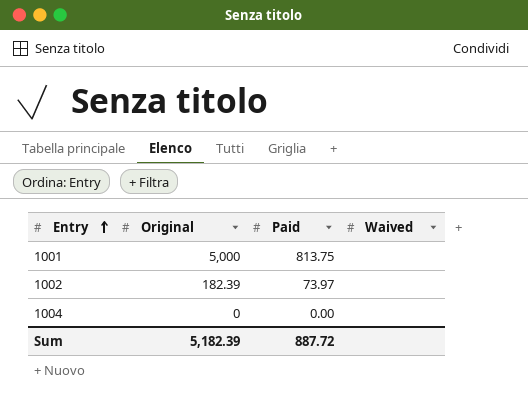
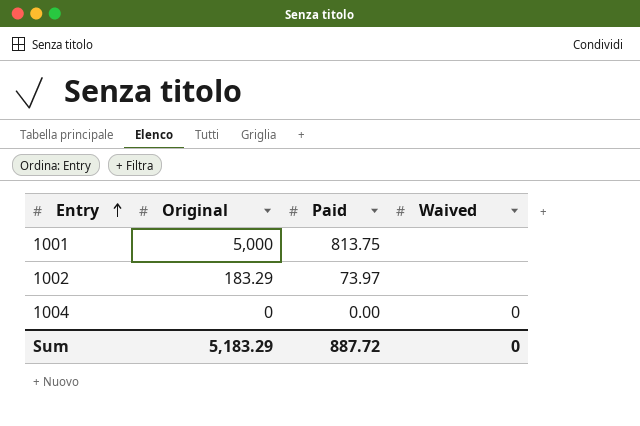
1002 | Original: 182.39 -> 183.29
1004 | Waived: none -> 0
Sum | Original: 5,182.39 -> 5,183.29
Sum | Waived: none -> 0

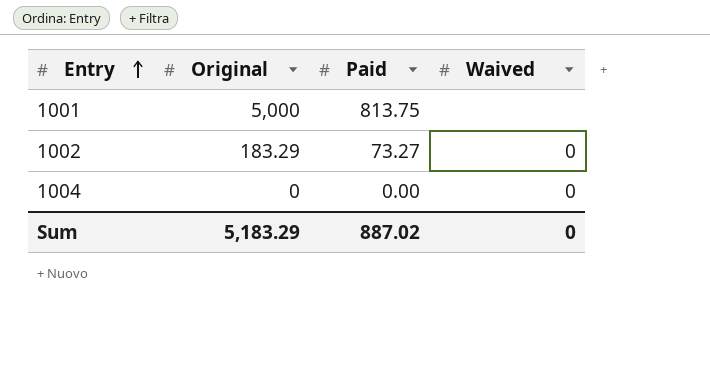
1002 | Paid: 73.97 -> 73.27
1002 | Waived: none -> 0
Sum | Paid: 887.72 -> 887.02

